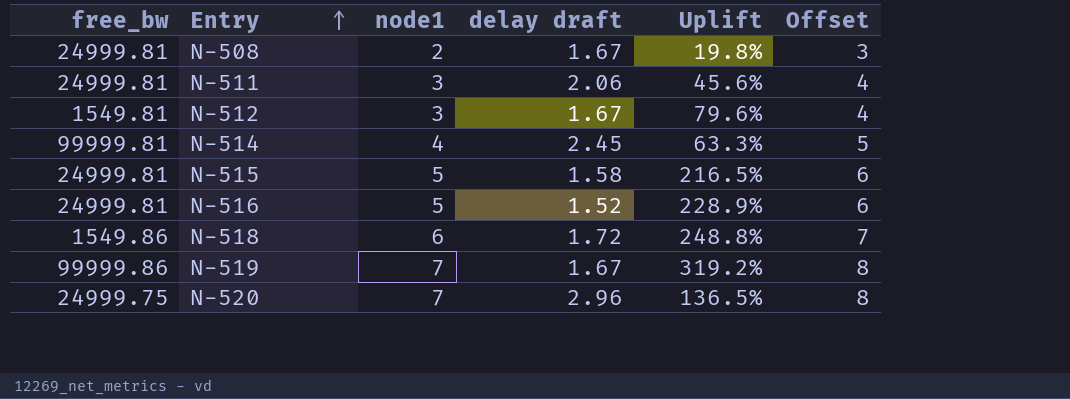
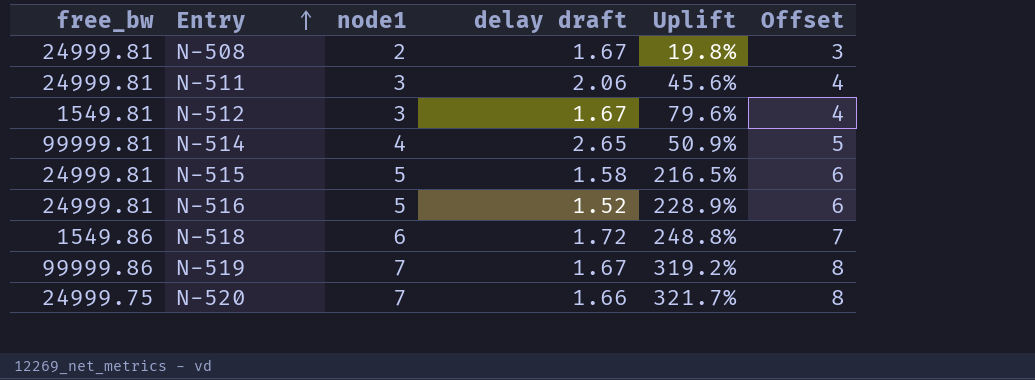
N-514 | delay draft: 2.45 -> 2.65
N-514 | Uplift: 63.3% -> 50.9%
N-520 | delay draft: 2.96 -> 1.66
N-520 | Uplift: 136.5% -> 321.7%

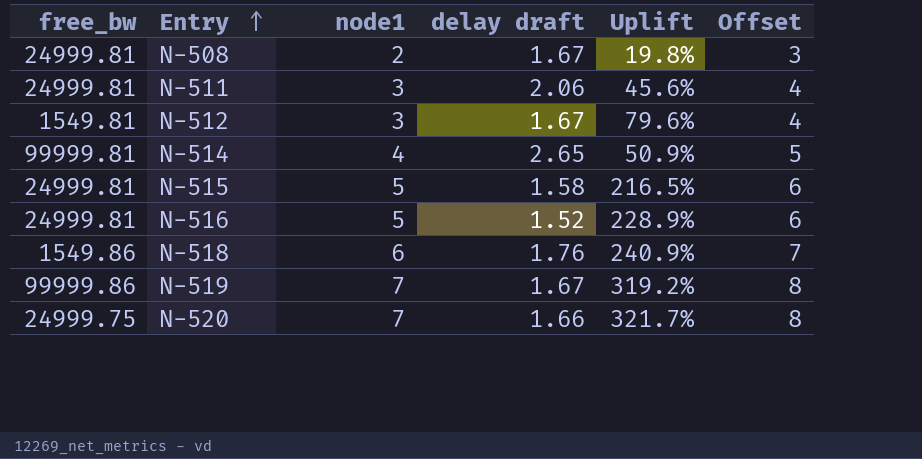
N-518 | delay draft: 1.72 -> 1.76
N-518 | Uplift: 248.8% -> 240.9%

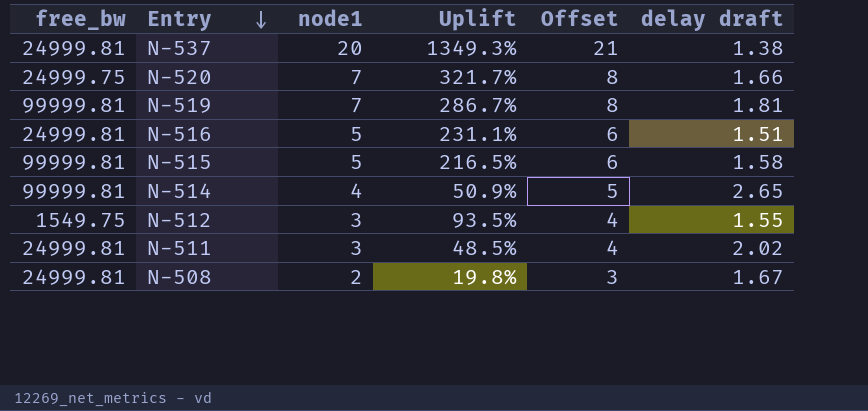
row order: Entry ascending -> Entry descending
column delay draft | position: 4 -> 6
row N-518: 1549.86 | 6 | 1.76 | 240.9% | 7 -> none
row N-537: none -> 24999.81 | 20 | 1349.3% | 21 | 1.38
N-519 | free_bw: 99999.86 -> 99999.81
N-519 | Uplift: 319.2% -> 286.7%
N-519 | delay draft: 1.67 -> 1.81
N-516 | Uplift: 228.9% -> 231.1%
N-516 | delay draft: 1.52 -> 1.51
N-515 | free_bw: 24999.81 -> 99999.81
N-512 | free_bw: 1549.81 -> 1549.75
N-512 | Uplift: 79.6% -> 93.5%
N-512 | delay draft: 1.67 -> 1.55
N-511 | Uplift: 45.6% -> 48.5%
N-511 | delay draft: 2.06 -> 2.02

